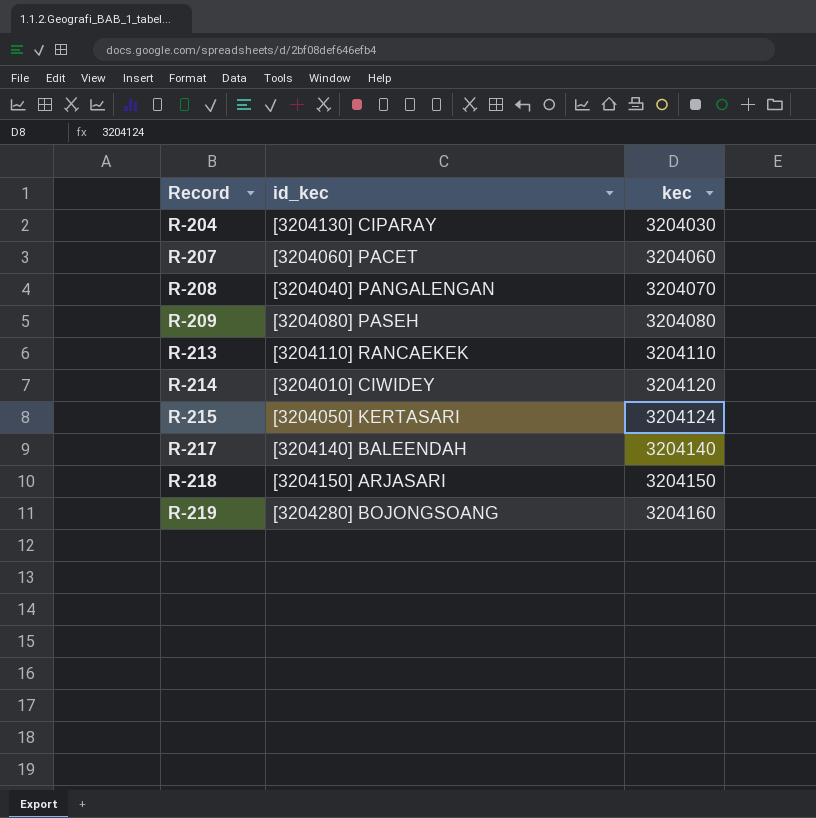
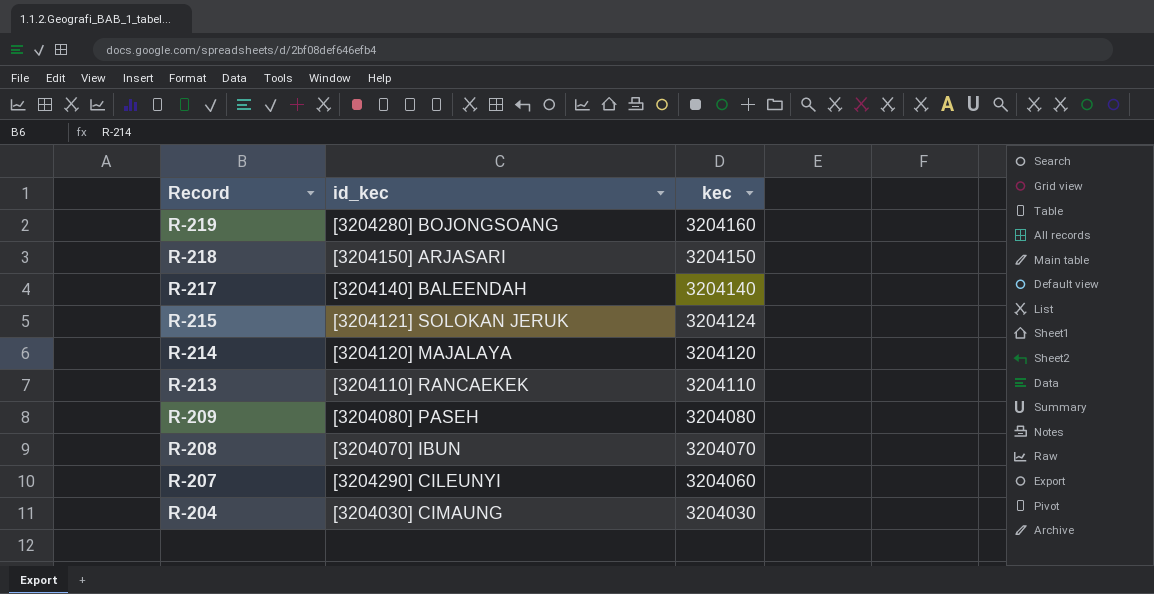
row order: Record ascending -> Record descending
R-215 | id_kec: [3204050] KERTASARI -> [3204121] SOLOKAN JERUK
R-214 | id_kec: [3204010] CIWIDEY -> [3204120] MAJALAYA
R-208 | id_kec: [3204040] PANGALENGAN -> [3204070] IBUN
R-207 | id_kec: [3204060] PACET -> [3204290] CILEUNYI
R-204 | id_kec: [3204130] CIPARAY -> [3204030] CIMAUNG

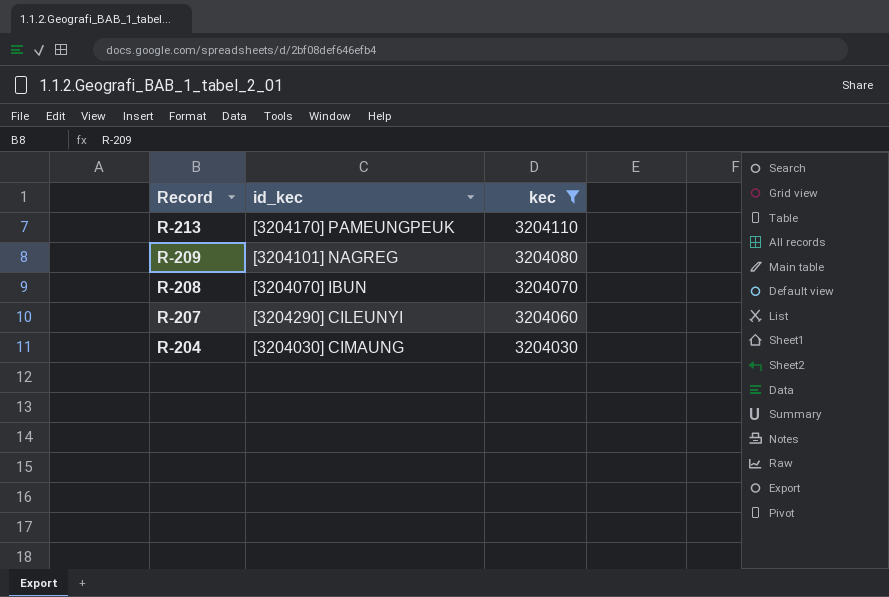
filter: none -> kec <= 3204110
R-213 | id_kec: [3204110] RANCAEKEK -> [3204170] PAMEUNGPEUK
R-209 | id_kec: [3204080] PASEH -> [3204101] NAGREG

